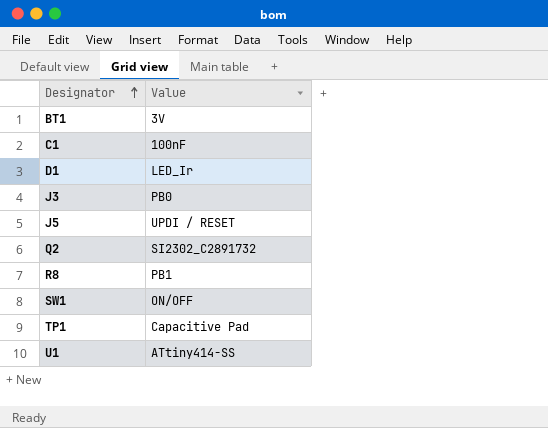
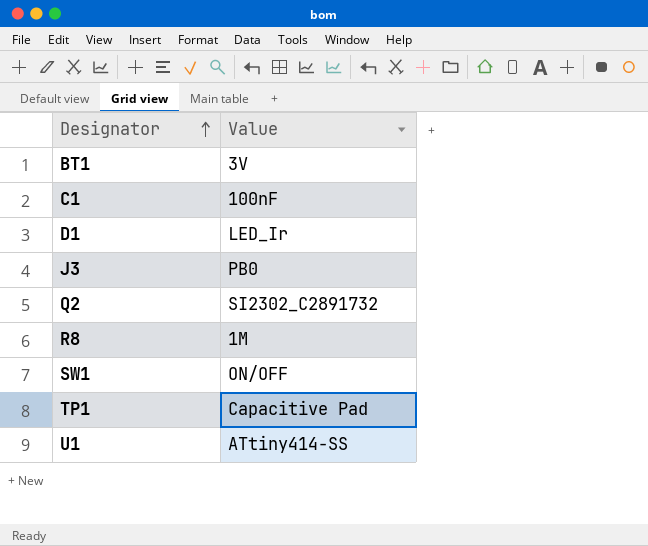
row J5: UPDI / RESET -> none
R8 | Value: PB1 -> 1M

